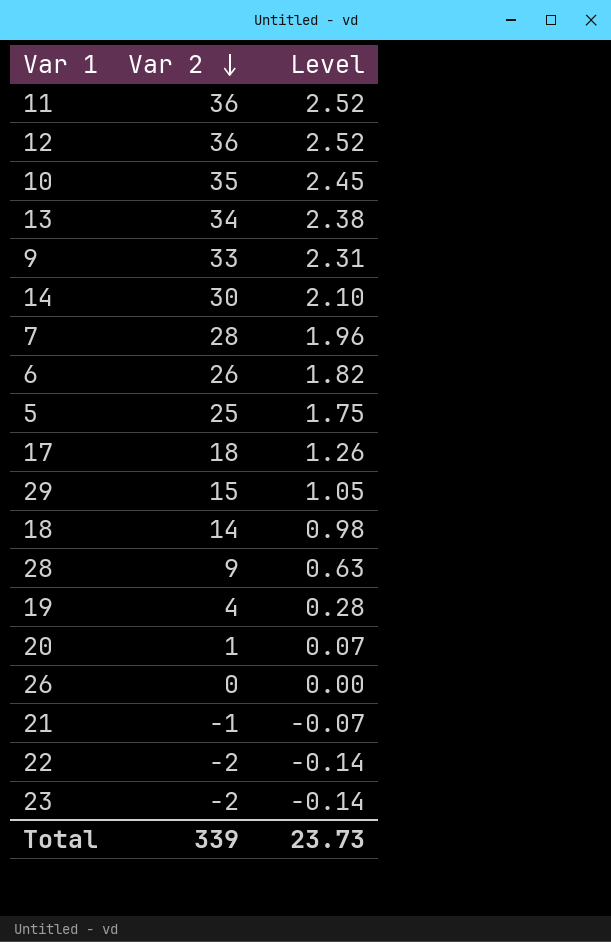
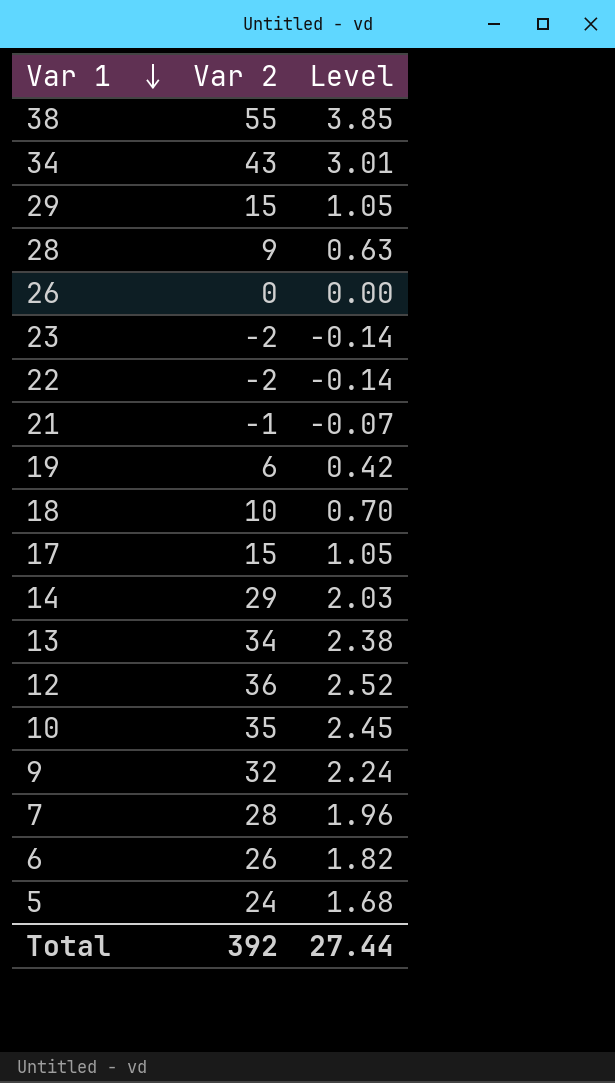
row order: Var 2 descending -> Var 1 descending
row 11: 36 | 2.52 -> none
row 20: 1 | 0.07 -> none
row 38: none -> 55 | 3.85
row 34: none -> 43 | 3.01
19 | Var 2: 4 -> 6
19 | Level: 0.28 -> 0.42
18 | Var 2: 14 -> 10
18 | Level: 0.98 -> 0.70
17 | Var 2: 18 -> 15
17 | Level: 1.26 -> 1.05
14 | Var 2: 30 -> 29
14 | Level: 2.10 -> 2.03
9 | Var 2: 33 -> 32
9 | Level: 2.31 -> 2.24
5 | Var 2: 25 -> 24
5 | Level: 1.75 -> 1.68
Total | Var 2: 339 -> 392
Total | Level: 23.73 -> 27.44

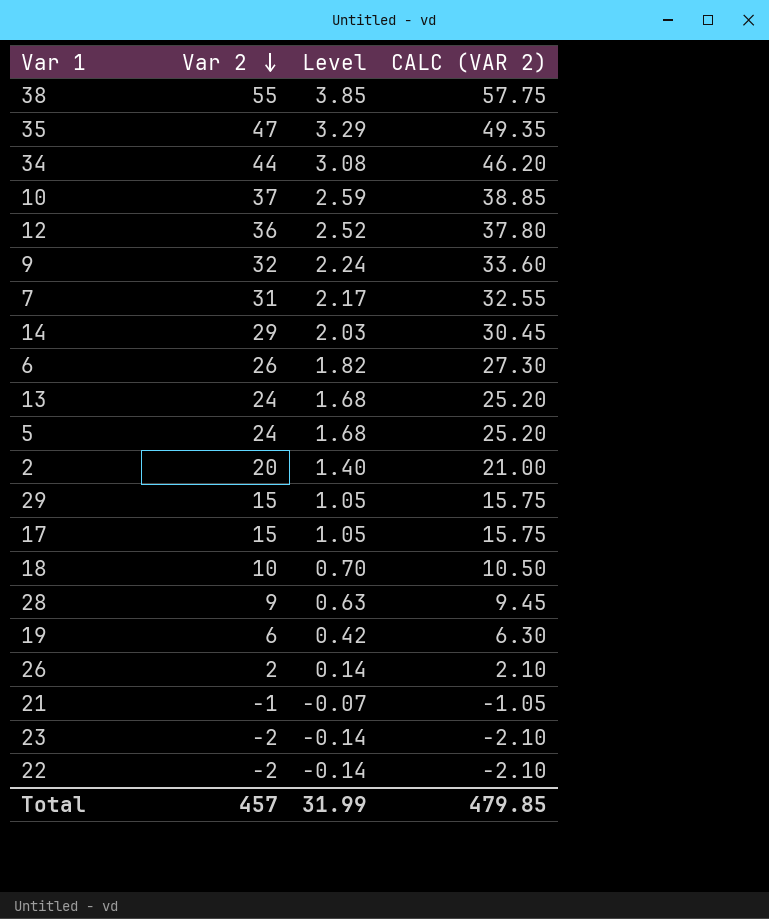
row order: Var 1 descending -> Var 2 descending
column CALC (VAR 2) | formula: none -> [Var 2] * 1.05
row 35: none -> 47 | 3.29 | 49.35
34 | Var 2: 43 -> 44
34 | Level: 3.01 -> 3.08
10 | Var 2: 35 -> 37
10 | Level: 2.45 -> 2.59
7 | Var 2: 28 -> 31
7 | Level: 1.96 -> 2.17
13 | Var 2: 34 -> 24
13 | Level: 2.38 -> 1.68
row 2: none -> 20 | 1.40 | 21.00
26 | Var 2: 0 -> 2
26 | Level: 0.00 -> 0.14
Total | Var 2: 392 -> 457
Total | Level: 27.44 -> 31.99

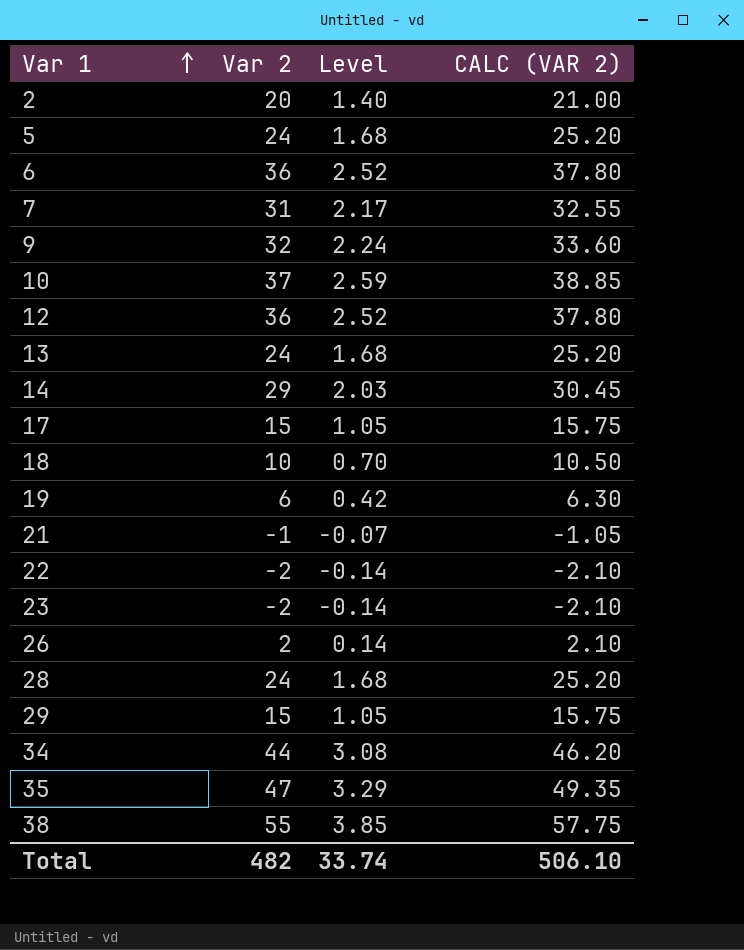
row order: Var 2 descending -> Var 1 ascending
6 | Var 2: 26 -> 36
6 | Level: 1.82 -> 2.52
6 | CALC (VAR 2): 27.30 -> 37.80
28 | Var 2: 9 -> 24
28 | Level: 0.63 -> 1.68
28 | CALC (VAR 2): 9.45 -> 25.20
Total | Var 2: 457 -> 482
Total | Level: 31.99 -> 33.74
Total | CALC (VAR 2): 479.85 -> 506.10

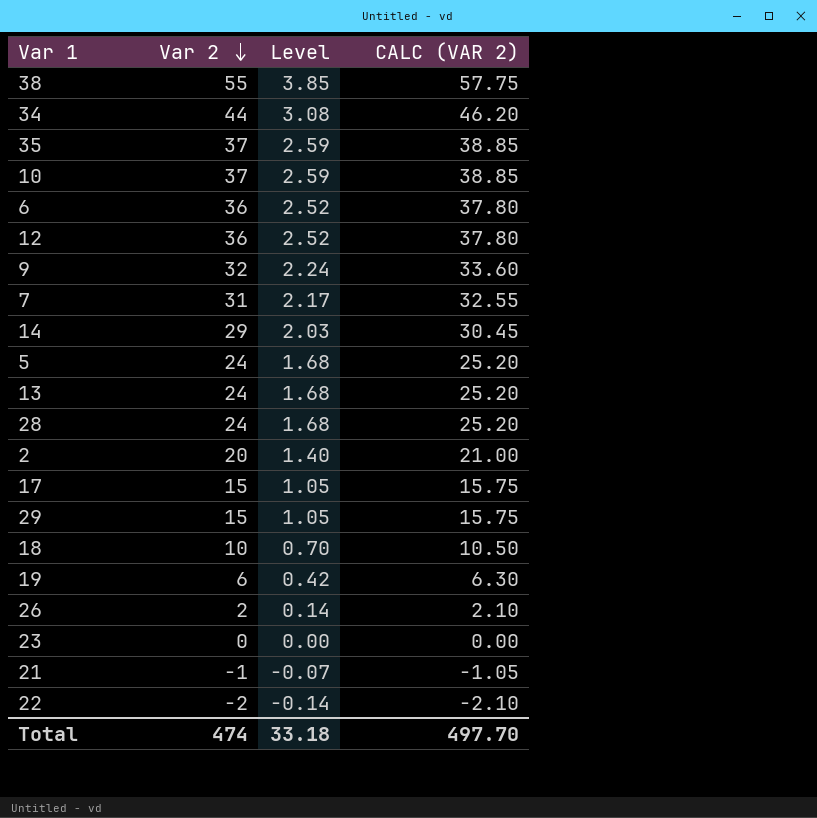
row order: Var 1 ascending -> Var 2 descending
35 | Var 2: 47 -> 37
35 | Level: 3.29 -> 2.59
35 | CALC (VAR 2): 49.35 -> 38.85
23 | Var 2: -2 -> 0
23 | Level: -0.14 -> 0.00
23 | CALC (VAR 2): -2.10 -> 0.00
Total | Var 2: 482 -> 474
Total | Level: 33.74 -> 33.18
Total | CALC (VAR 2): 506.10 -> 497.70

